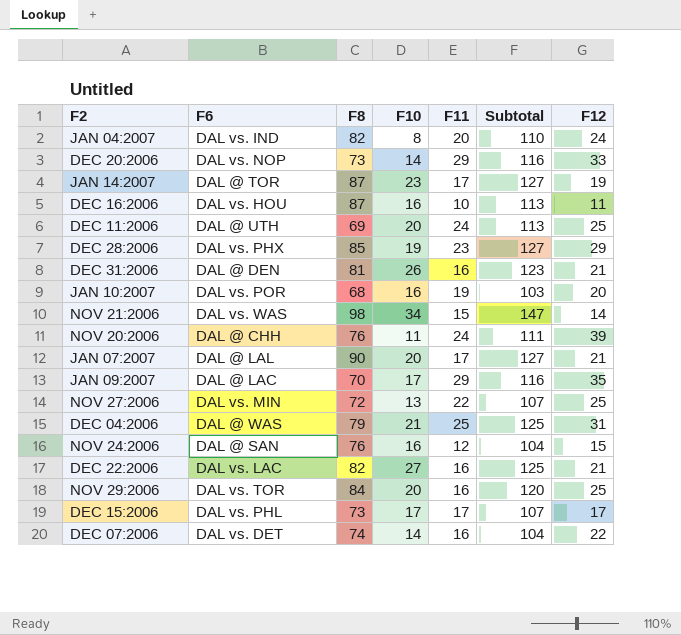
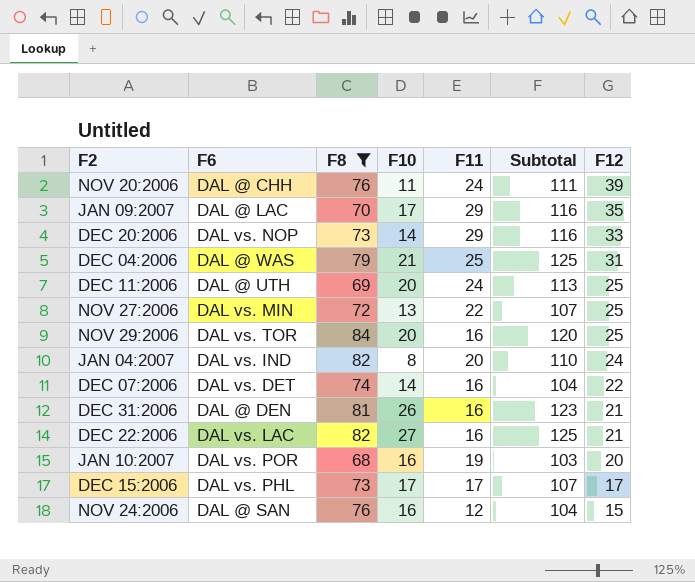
filter: none -> F8 <= 84
row order: none -> F12 descending

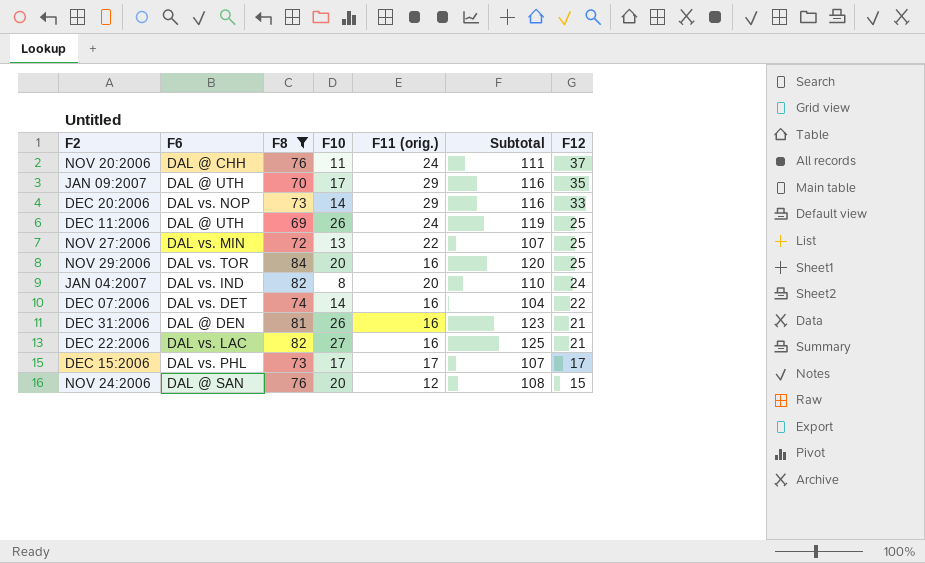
column name: F11 -> F11 (orig.)
row DEC 04:2006: DAL @ WAS | 79 | 21 | 25 | 125 | 31 -> none
row JAN 10:2007: DAL vs. POR | 68 | 16 | 19 | 103 | 20 -> none
NOV 20:2006 | F12: 39 -> 37
JAN 09:2007 | F6: DAL @ LAC -> DAL @ UTH
DEC 11:2006 | F10: 20 -> 26
DEC 11:2006 | Subtotal: 113 -> 119
NOV 24:2006 | F10: 16 -> 20
NOV 24:2006 | Subtotal: 104 -> 108

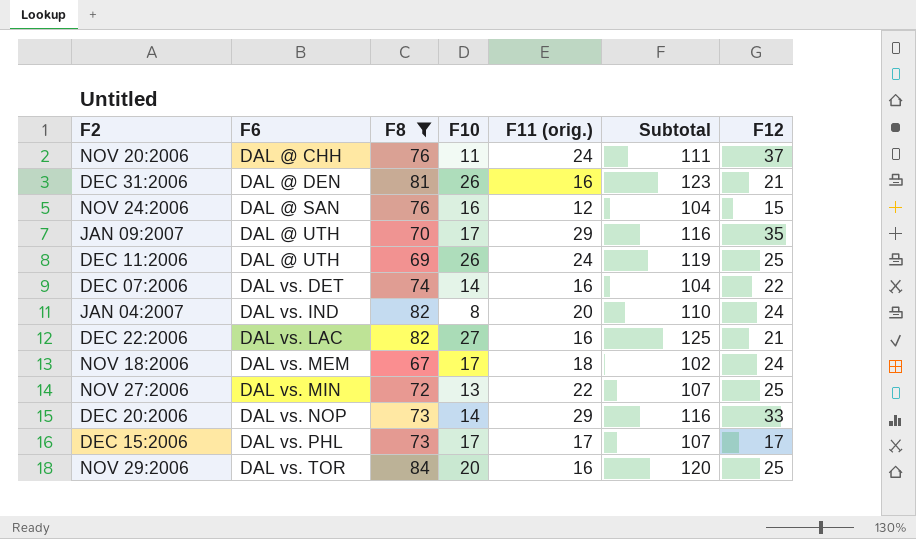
row order: F12 descending -> F6 ascending
NOV 24:2006 | F10: 20 -> 16
NOV 24:2006 | Subtotal: 108 -> 104
row NOV 18:2006: none -> DAL vs. MEM | 67 | 17 | 18 | 102 | 24

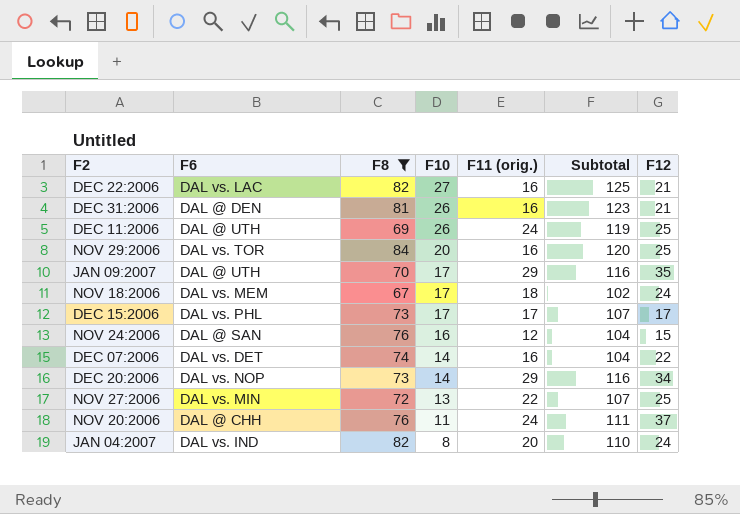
row order: F6 ascending -> F10 descending
DEC 20:2006 | F12: 33 -> 34

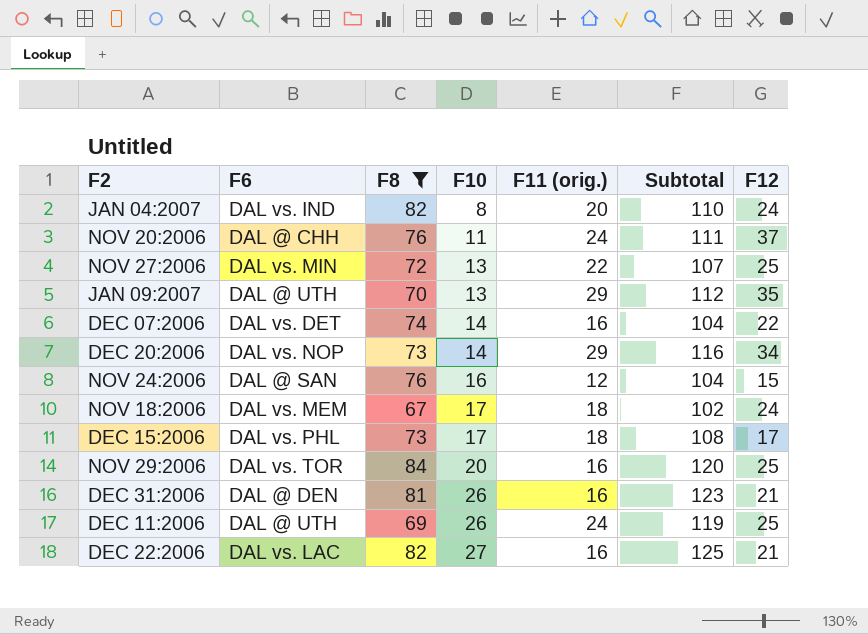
row order: F10 descending -> F10 ascending
JAN 09:2007 | F10: 17 -> 13
JAN 09:2007 | Subtotal: 116 -> 112
DEC 15:2006 | F11 (orig.): 17 -> 18
DEC 15:2006 | Subtotal: 107 -> 108

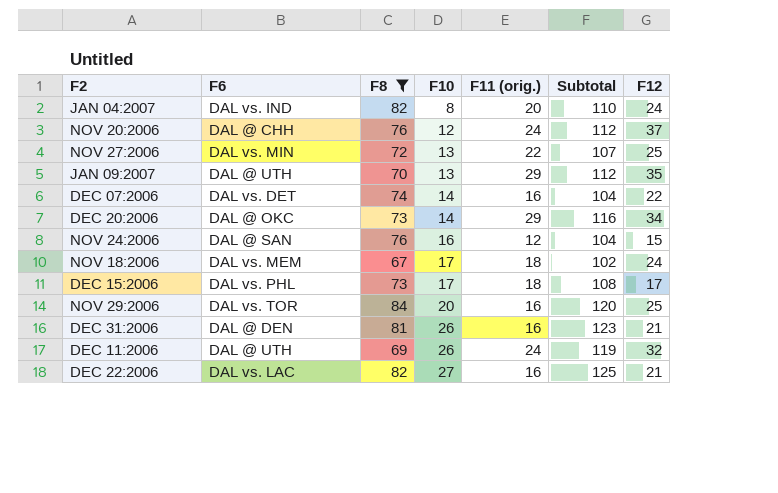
NOV 20:2006 | F10: 11 -> 12
NOV 20:2006 | Subtotal: 111 -> 112
DEC 20:2006 | F6: DAL vs. NOP -> DAL @ OKC
DEC 11:2006 | F12: 25 -> 32

